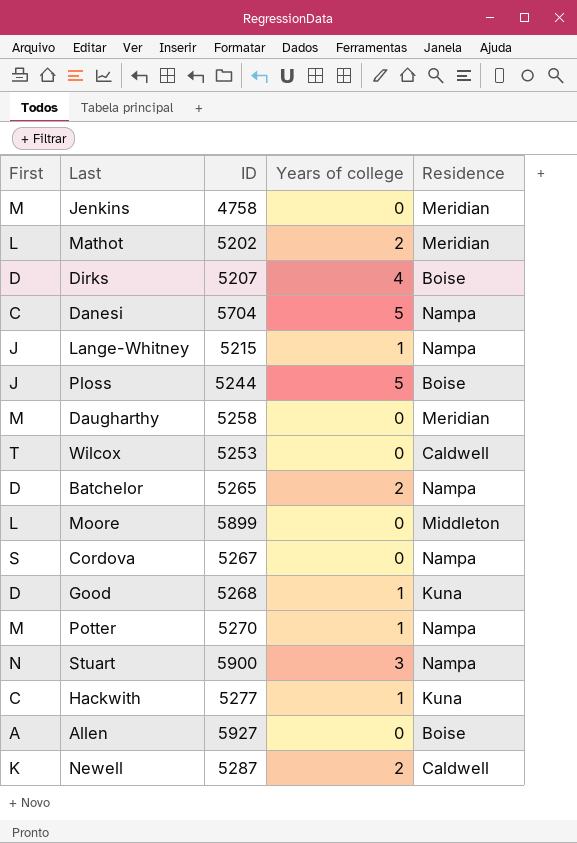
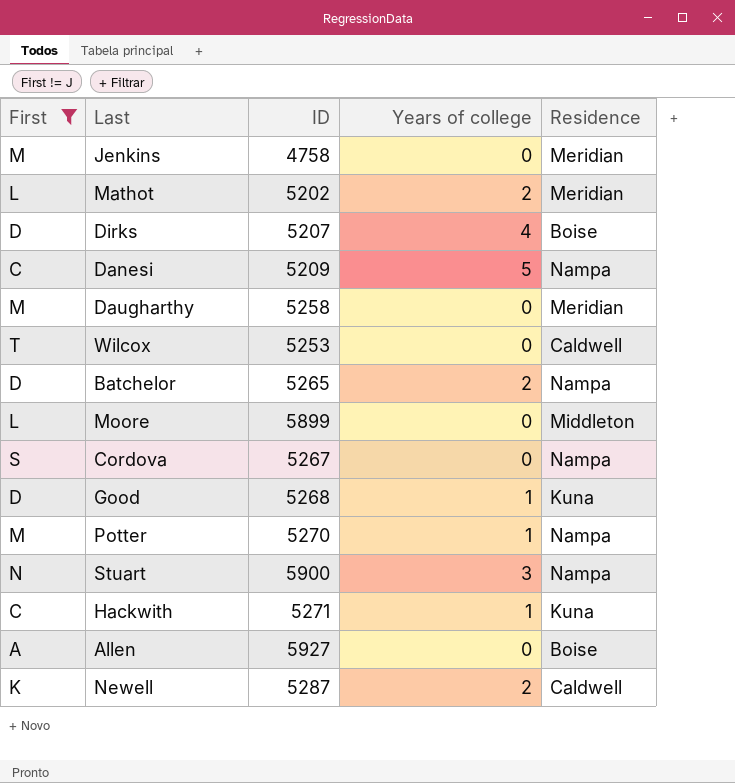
filter: none -> First != J
Danesi | ID: 5704 -> 5209
Hackwith | ID: 5277 -> 5271

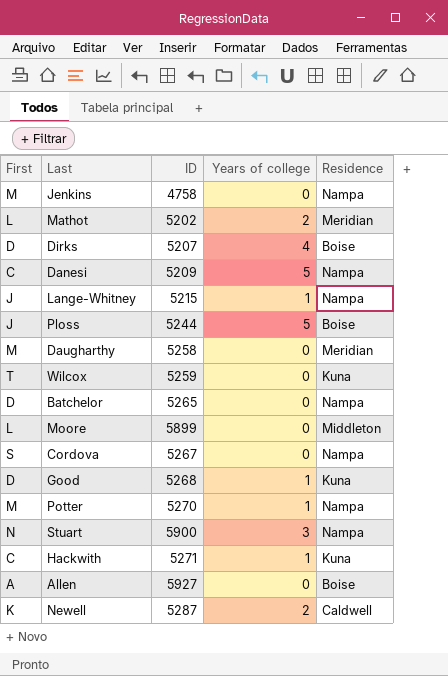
filter: First != J -> none
Jenkins | Residence: Meridian -> Nampa
Wilcox | ID: 5253 -> 5259
Wilcox | Residence: Caldwell -> Kuna
Batchelor | Years of college: 2 -> 0

